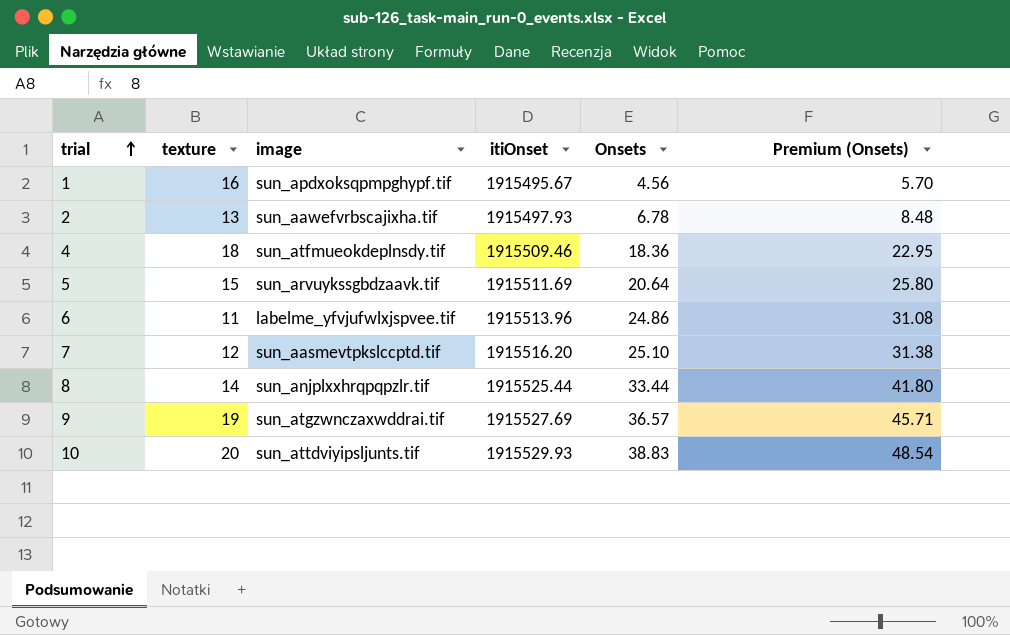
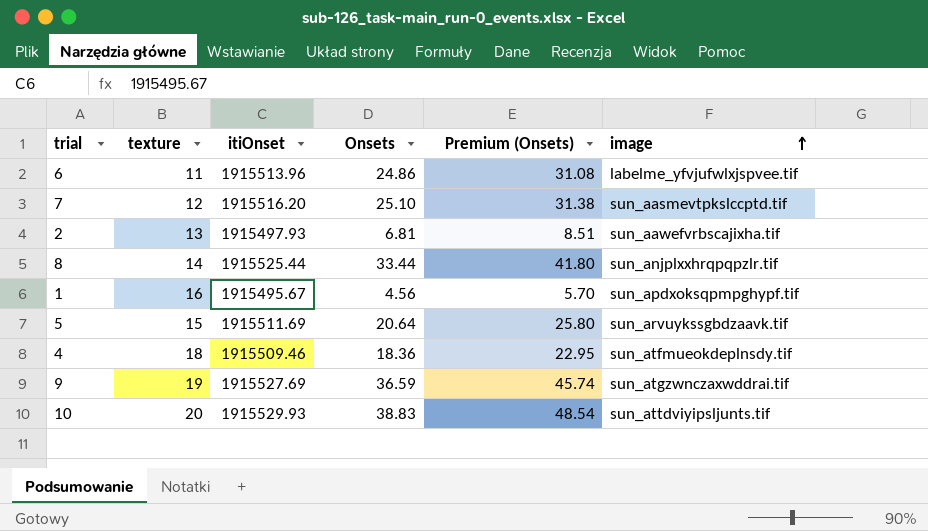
row order: trial ascending -> image ascending
column image | position: 3 -> 6
2 | Onsets: 6.78 -> 6.81
2 | Premium (Onsets): 8.48 -> 8.51
9 | Onsets: 36.57 -> 36.59
9 | Premium (Onsets): 45.71 -> 45.74

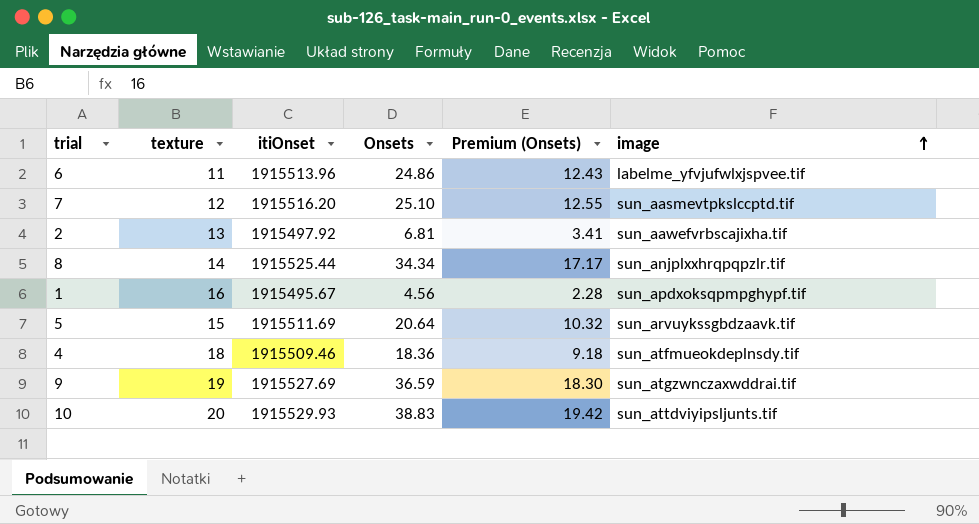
column Premium (Onsets) | formula: [Onsets] * 1.25 -> [Onsets] * 0.5
2 | itiOnset: 1915497.93 -> 1915497.92
8 | Onsets: 33.44 -> 34.34

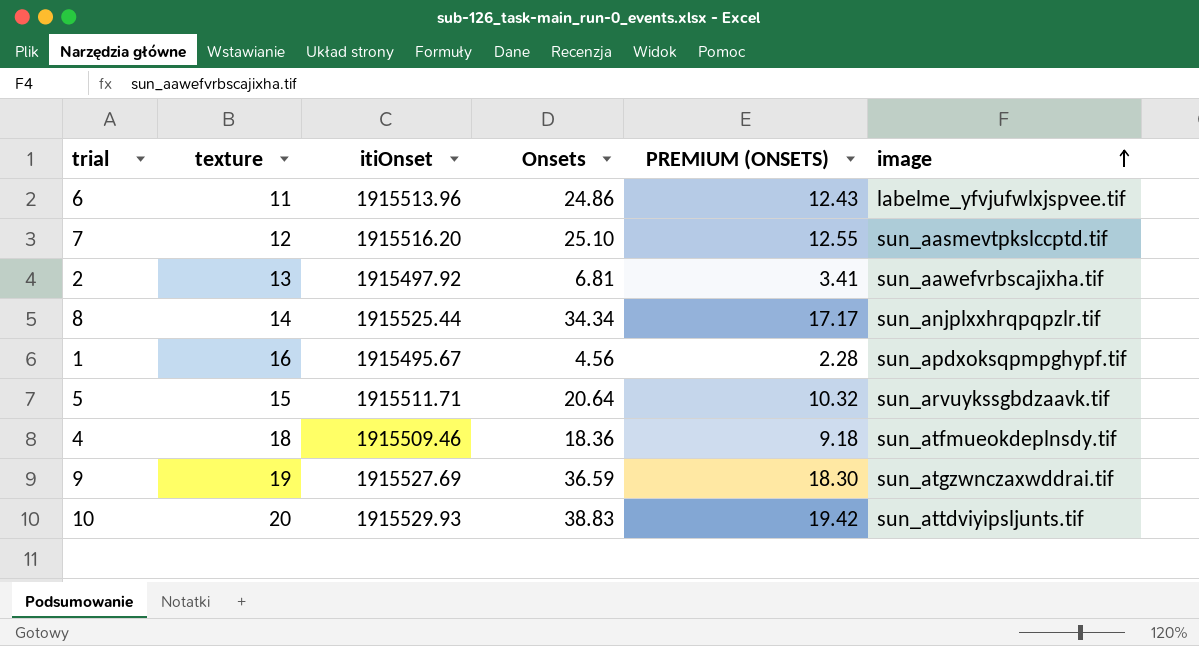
column name: Premium (Onsets) -> PREMIUM (ONSETS)
5 | itiOnset: 1915511.69 -> 1915511.71

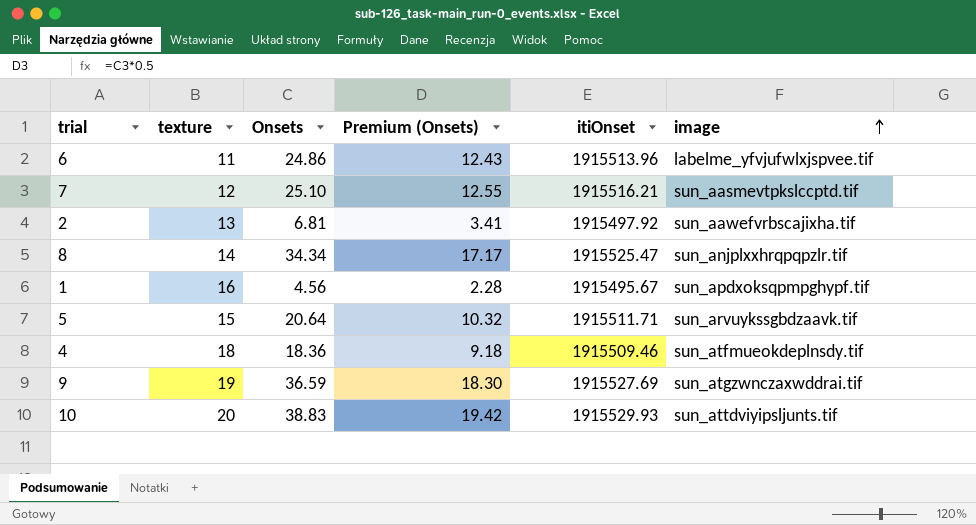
column name: PREMIUM (ONSETS) -> Premium (Onsets)
column itiOnset | position: 3 -> 5
7 | itiOnset: 1915516.20 -> 1915516.21
8 | itiOnset: 1915525.44 -> 1915525.47

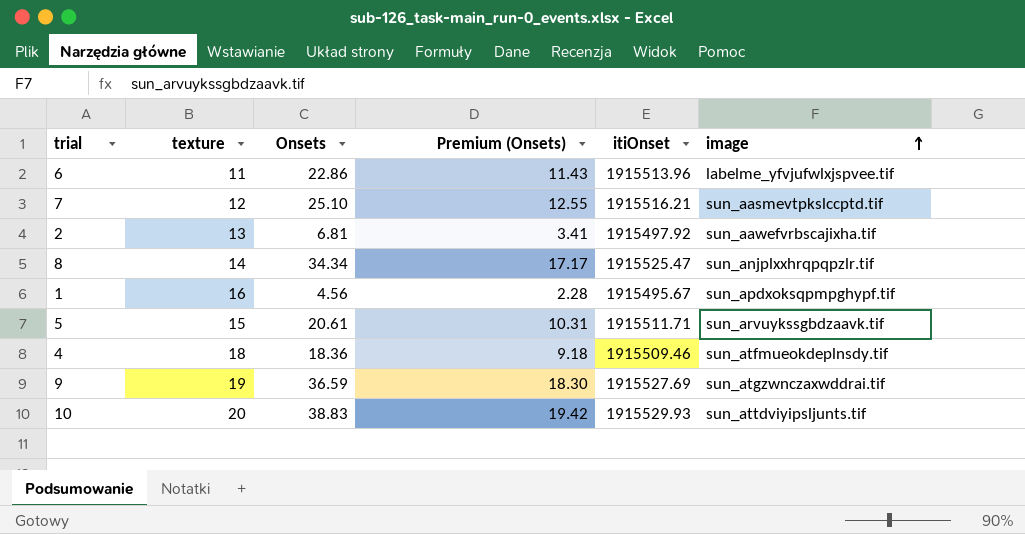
6 | Onsets: 24.86 -> 22.86
6 | Premium (Onsets): 12.43 -> 11.43
5 | Onsets: 20.64 -> 20.61
5 | Premium (Onsets): 10.32 -> 10.31

